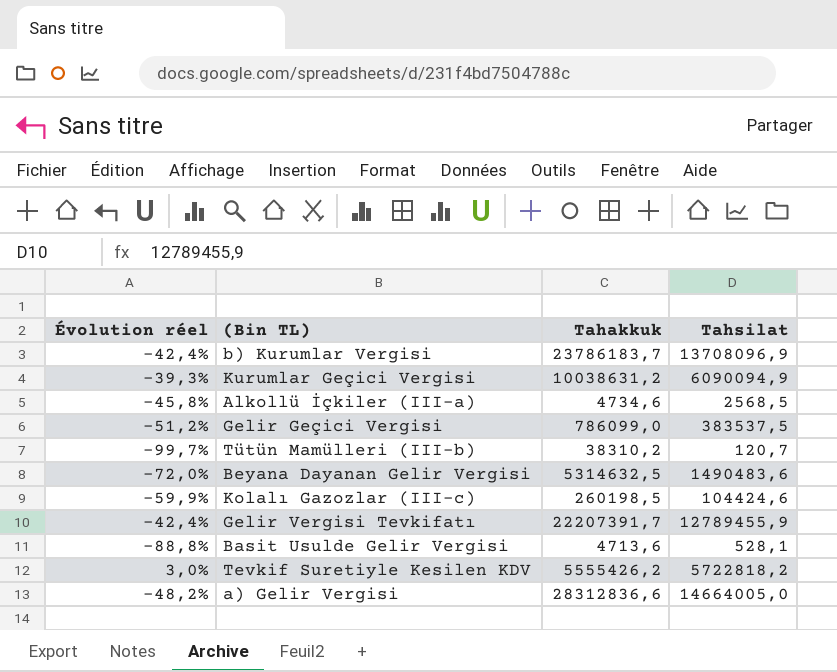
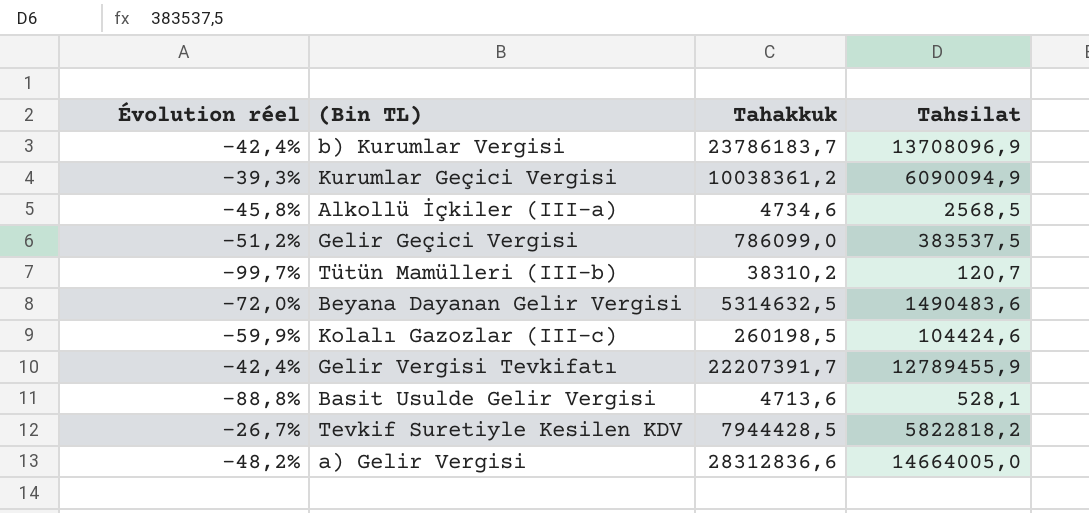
Kurumlar Geçici Vergisi | Tahakkuk: 10038631,2 -> 10038361,2
Tevkif Suretiyle Kesilen KDV | Évolution réel: 3,0% -> -26,7%
Tevkif Suretiyle Kesilen KDV | Tahakkuk: 5555426,2 -> 7944428,5
Tevkif Suretiyle Kesilen KDV | Tahsilat: 5722818,2 -> 5822818,2

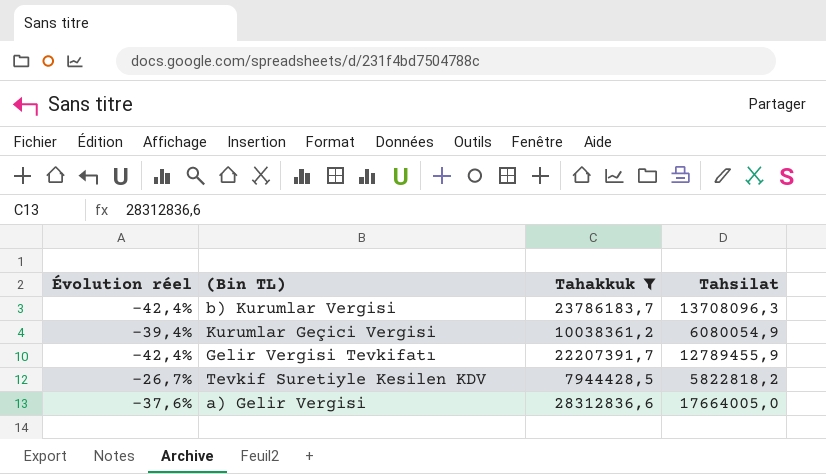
filter: none -> Tahakkuk >= 7944428,5
b) Kurumlar Vergisi | Tahsilat: 13708096,9 -> 13708096,3
Kurumlar Geçici Vergisi | Évolution réel: -39,3% -> -39,4%
Kurumlar Geçici Vergisi | Tahsilat: 6090094,9 -> 6080054,9
a) Gelir Vergisi | Évolution réel: -48,2% -> -37,6%
a) Gelir Vergisi | Tahsilat: 14664005,0 -> 17664005,0

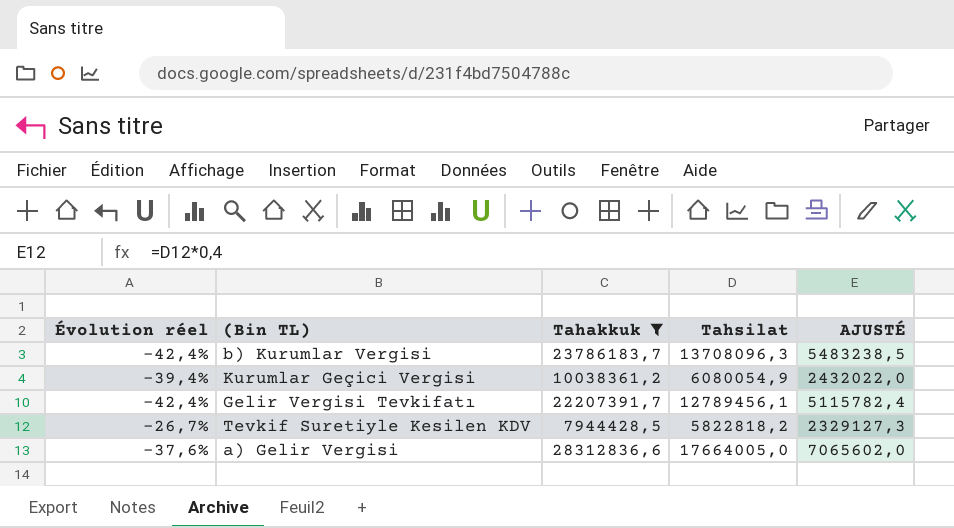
column AJUSTÉ | formula: none -> [Tahsilat] * 0,4
Gelir Vergisi Tevkifatı | Tahsilat: 12789455,9 -> 12789456,1

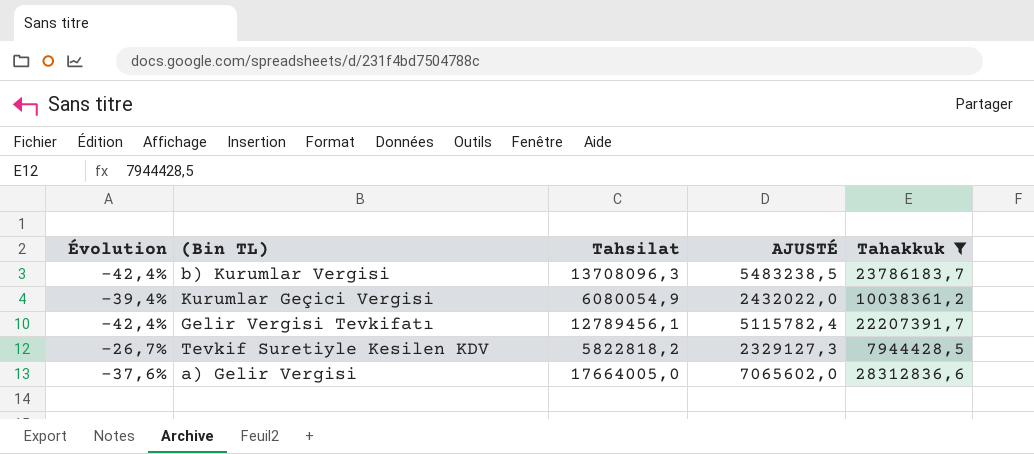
column name: Évolution réel -> Évolution
column Tahakkuk | position: 3 -> 5

